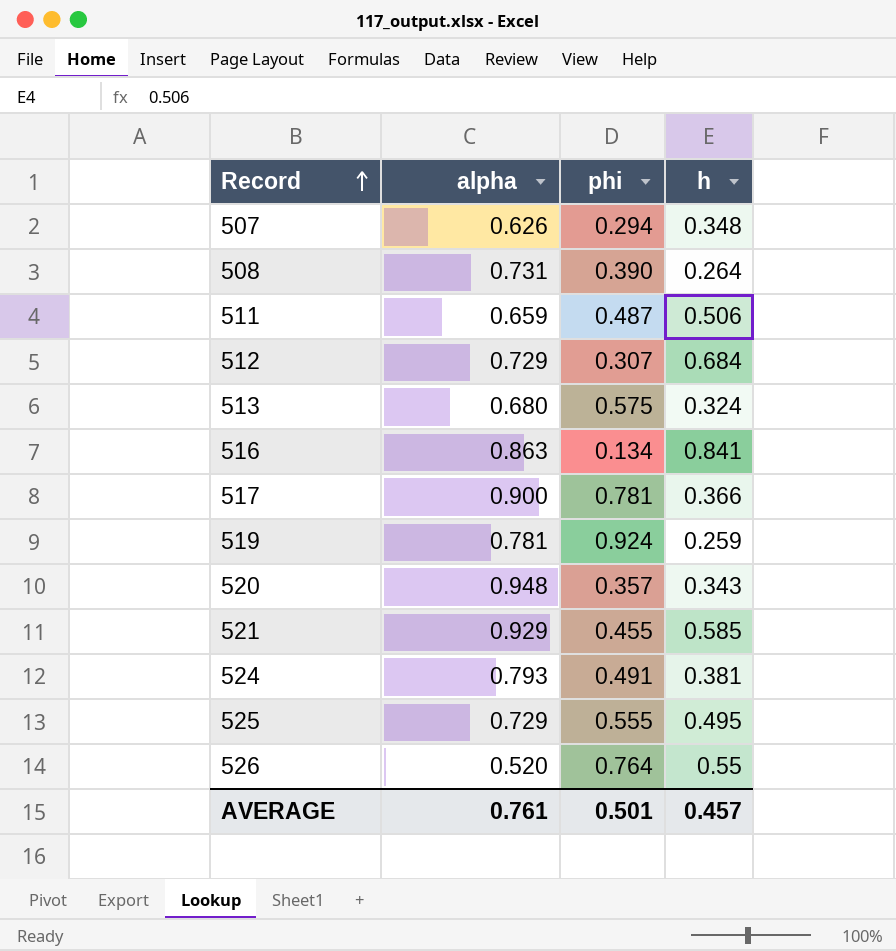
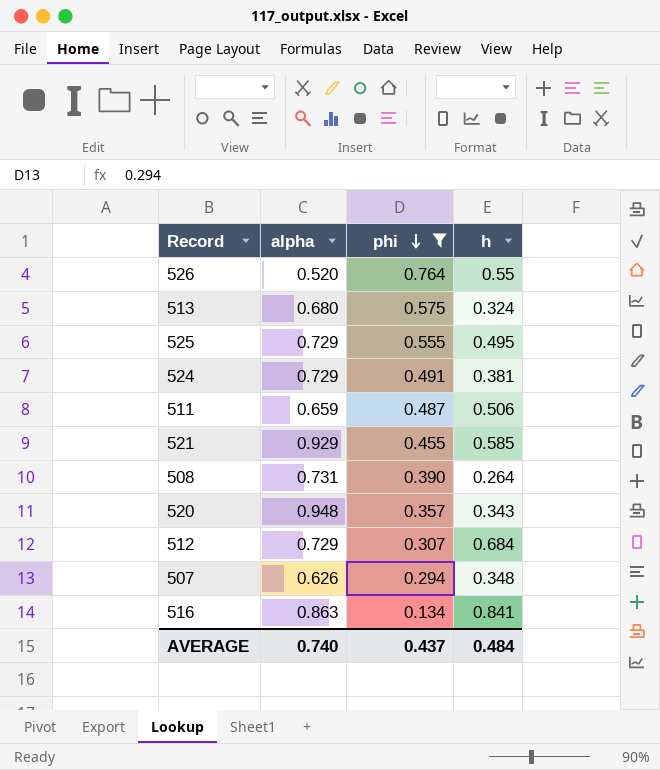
filter: none -> phi <= 0.764
row order: Record ascending -> phi descending
524 | alpha: 0.793 -> 0.729
AVERAGE | alpha: 0.761 -> 0.740
AVERAGE | phi: 0.501 -> 0.437
AVERAGE | h: 0.457 -> 0.484

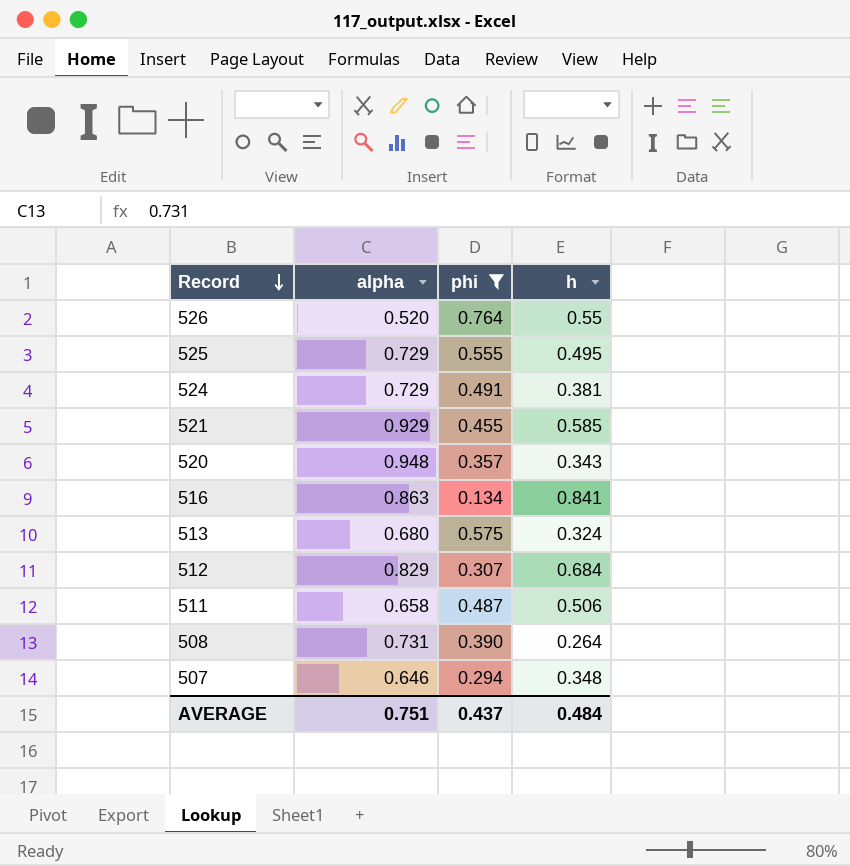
row order: phi descending -> Record descending
512 | alpha: 0.729 -> 0.829
511 | alpha: 0.659 -> 0.658
507 | alpha: 0.626 -> 0.646
AVERAGE | alpha: 0.740 -> 0.751

